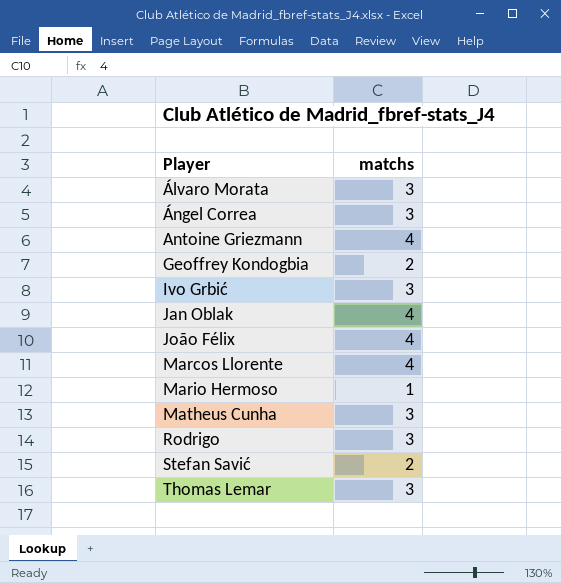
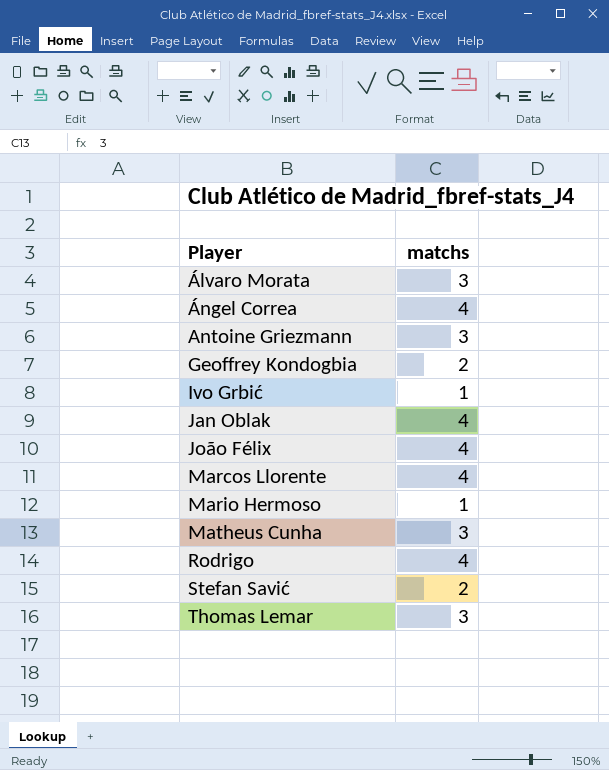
Ángel Correa | matchs: 3 -> 4
Antoine Griezmann | matchs: 4 -> 3
Ivo Grbić | matchs: 3 -> 1
Rodrigo | matchs: 3 -> 4

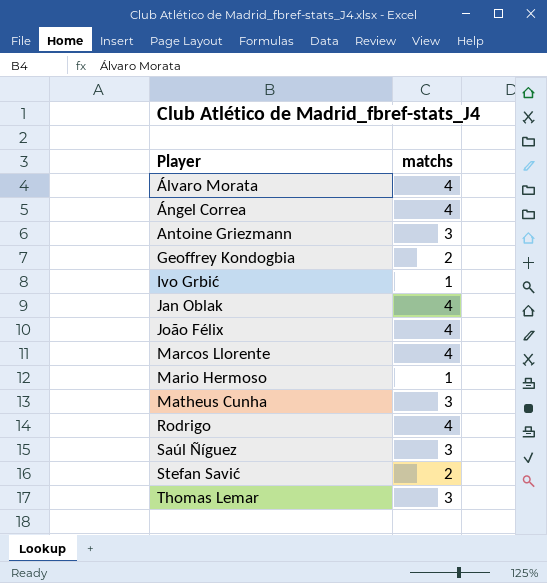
Álvaro Morata | matchs: 3 -> 4
row Saúl Ñíguez: none -> 3

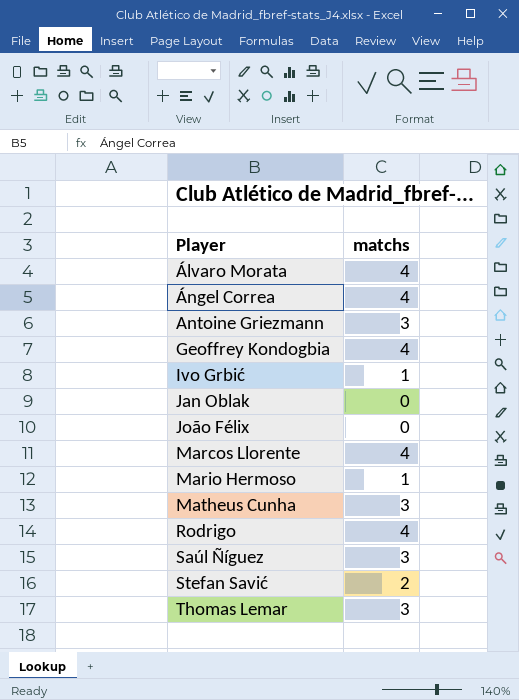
Geoffrey Kondogbia | matchs: 2 -> 4
Jan Oblak | matchs: 4 -> 0
João Félix | matchs: 4 -> 0

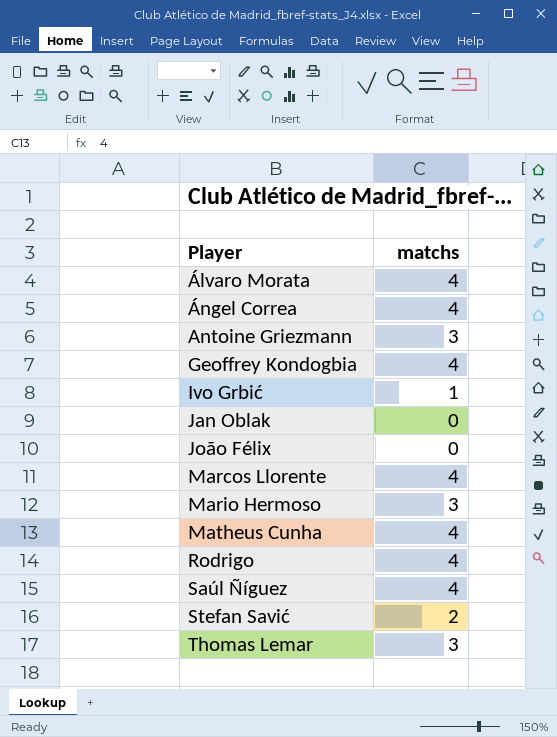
Mario Hermoso | matchs: 1 -> 3
Matheus Cunha | matchs: 3 -> 4
Saúl Ñíguez | matchs: 3 -> 4

